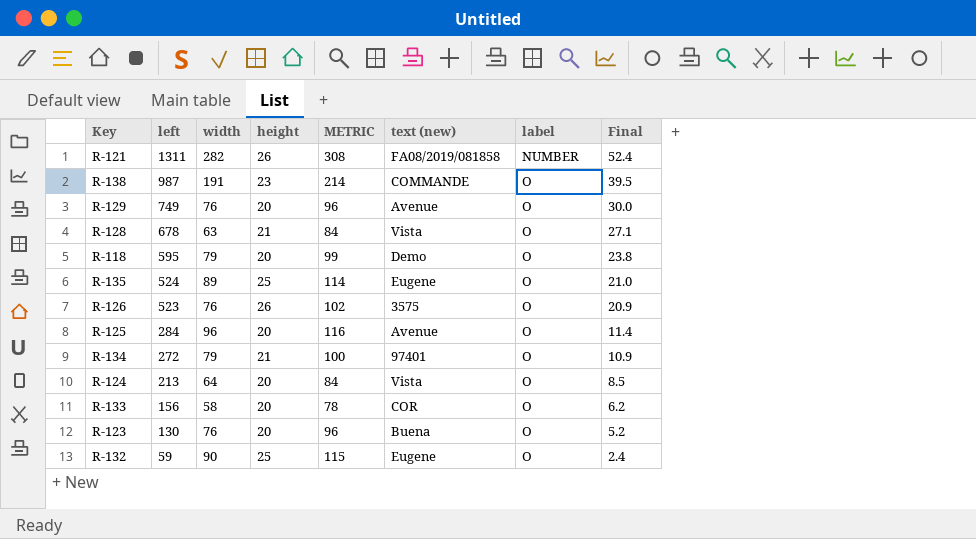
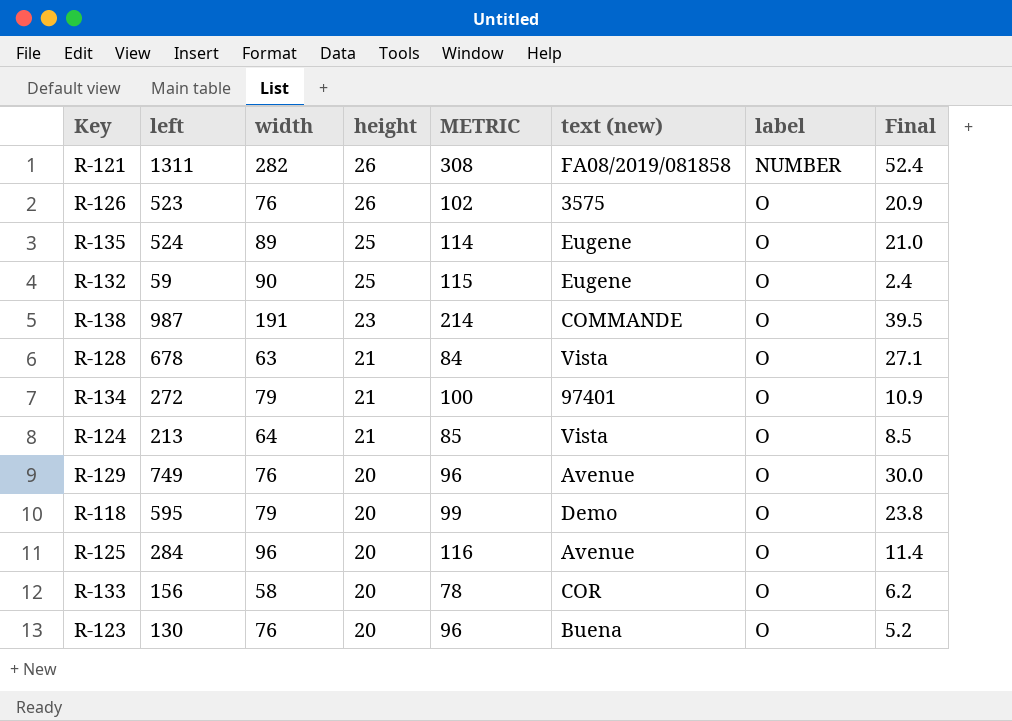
row order: left descending -> height descending
R-124 | height: 20 -> 21
R-124 | METRIC: 84 -> 85

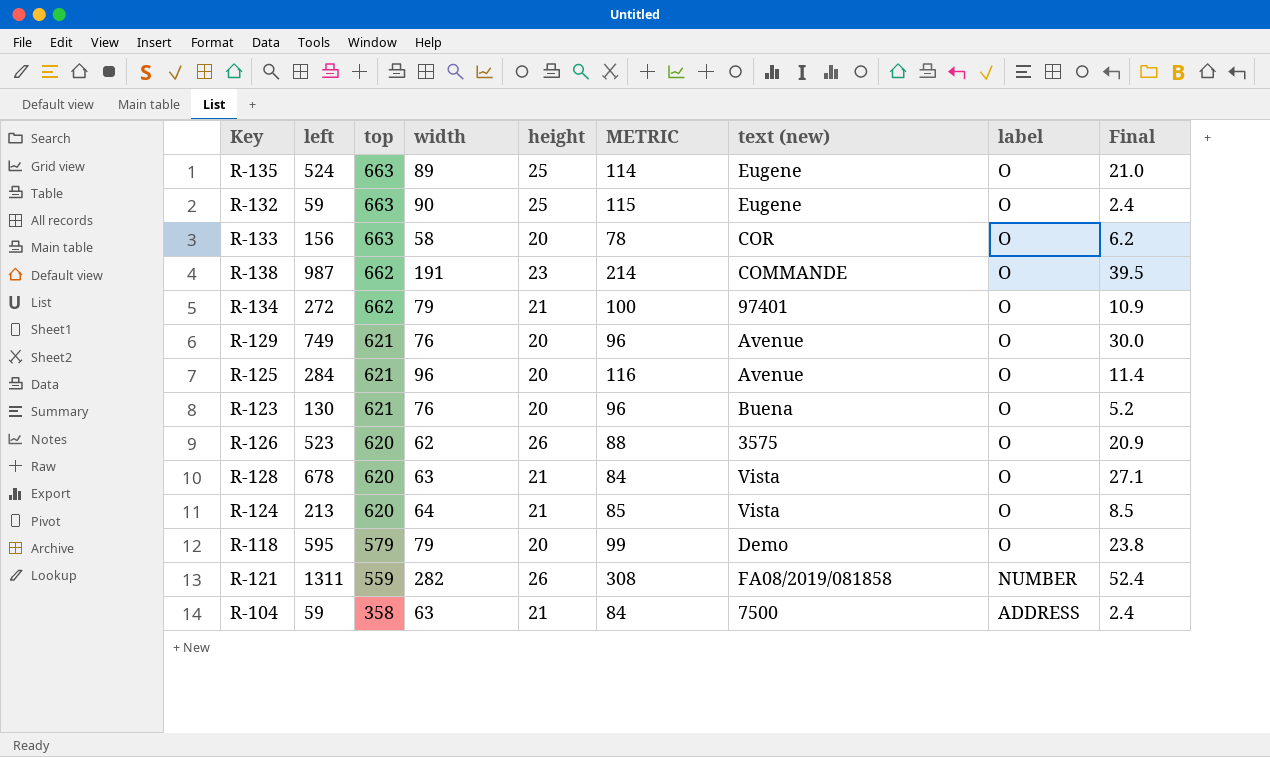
row order: height descending -> top descending
column top | position: none -> 3
R-126 | width: 76 -> 62
R-126 | METRIC: 102 -> 88
row R-104: none -> 59 | 358 | 63 | 21 | 84 | 7500 | ADDRESS | 2.4

